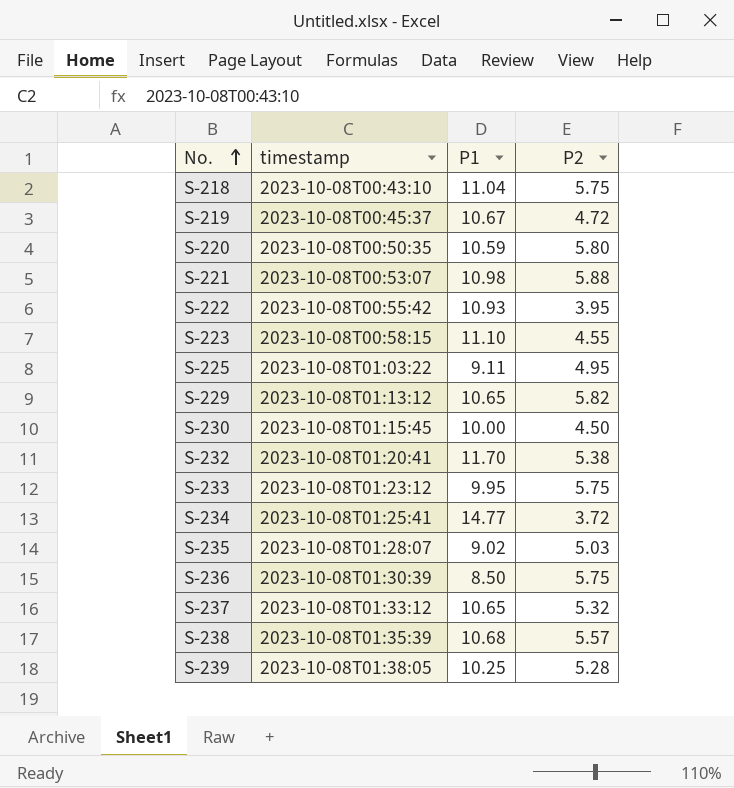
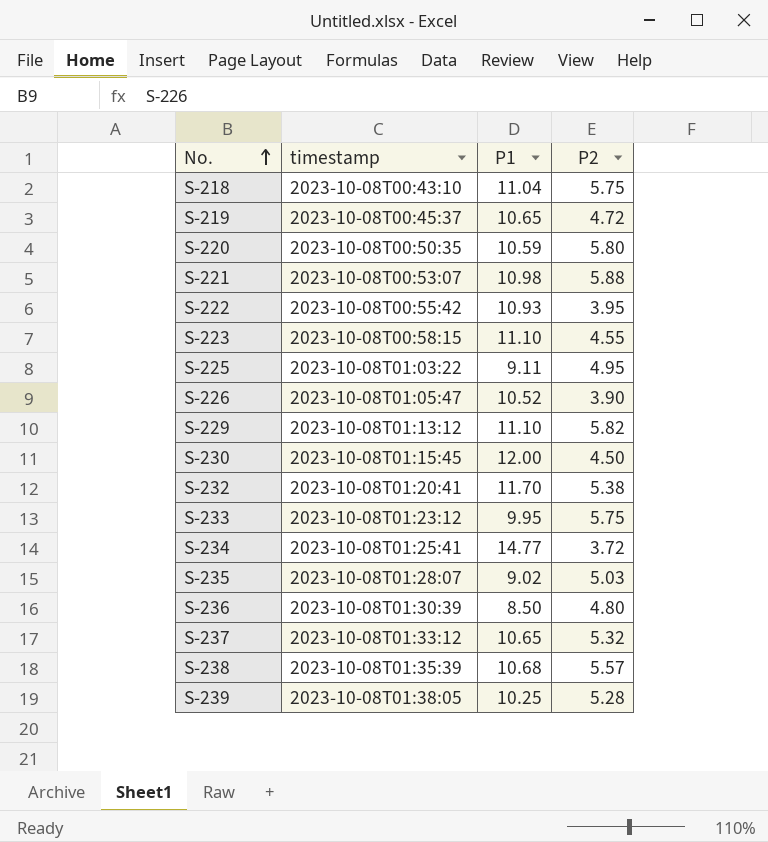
S-219 | P1: 10.67 -> 10.65
row S-226: none -> 2023-10-08T01:05:47 | 10.52 | 3.90
S-229 | P1: 10.65 -> 11.10
S-230 | P1: 10.00 -> 12.00
S-236 | P2: 5.75 -> 4.80

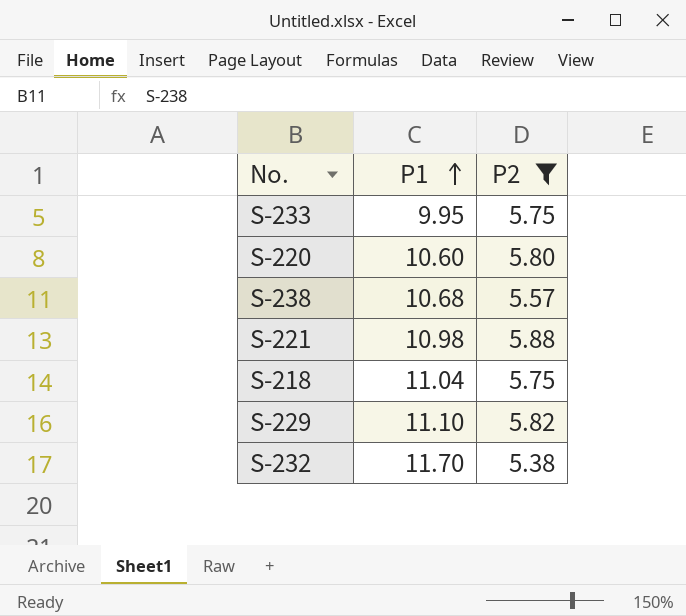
filter: none -> P2 >= 5.38
row order: No. ascending -> P1 ascending
column timestamp | position: 2 -> none
S-220 | P1: 10.59 -> 10.60

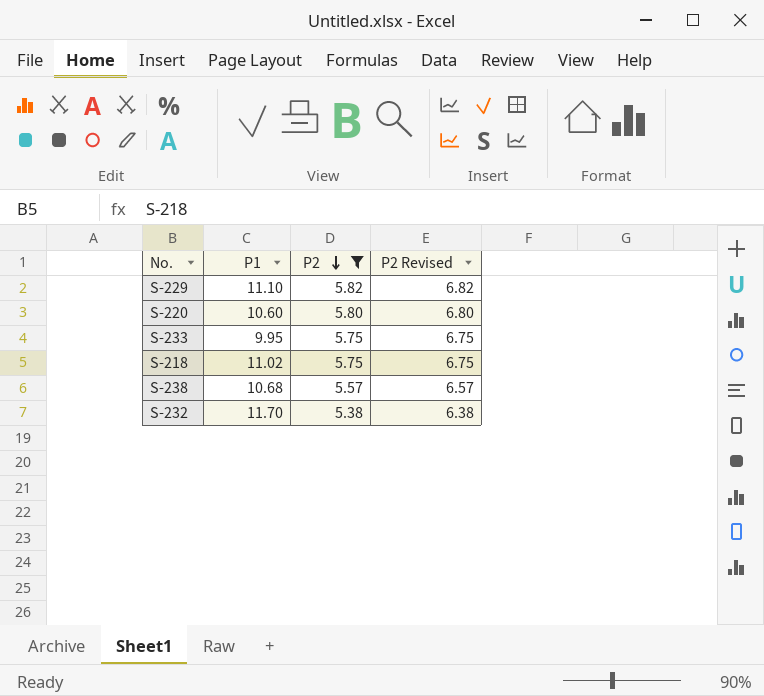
row order: P1 ascending -> P2 descending
column P2 Revised | formula: none -> [P2] + 1
row S-221: 10.98 | 5.88 -> none
S-218 | P1: 11.04 -> 11.02

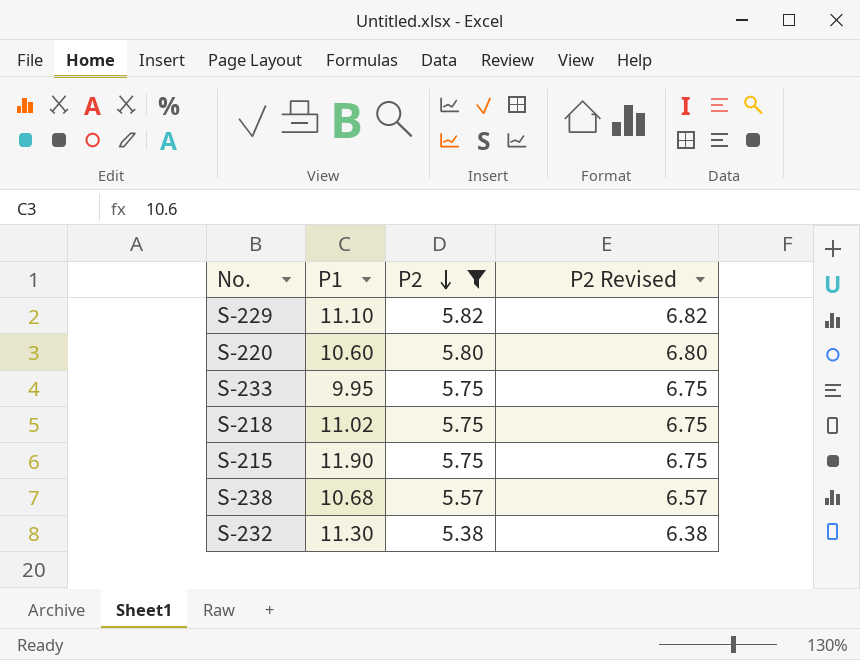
row S-215: none -> 11.90 | 5.75 | 6.75
S-232 | P1: 11.70 -> 11.30

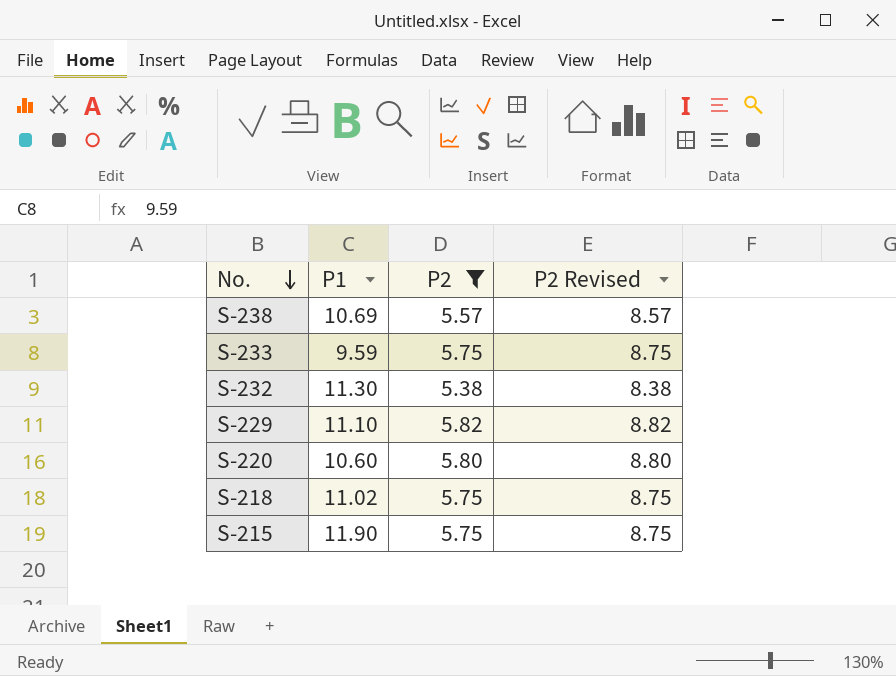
row order: P2 descending -> No. descending
column P2 Revised | formula: [P2] + 1 -> [P2] + 3
S-238 | P1: 10.68 -> 10.69
S-233 | P1: 9.95 -> 9.59

